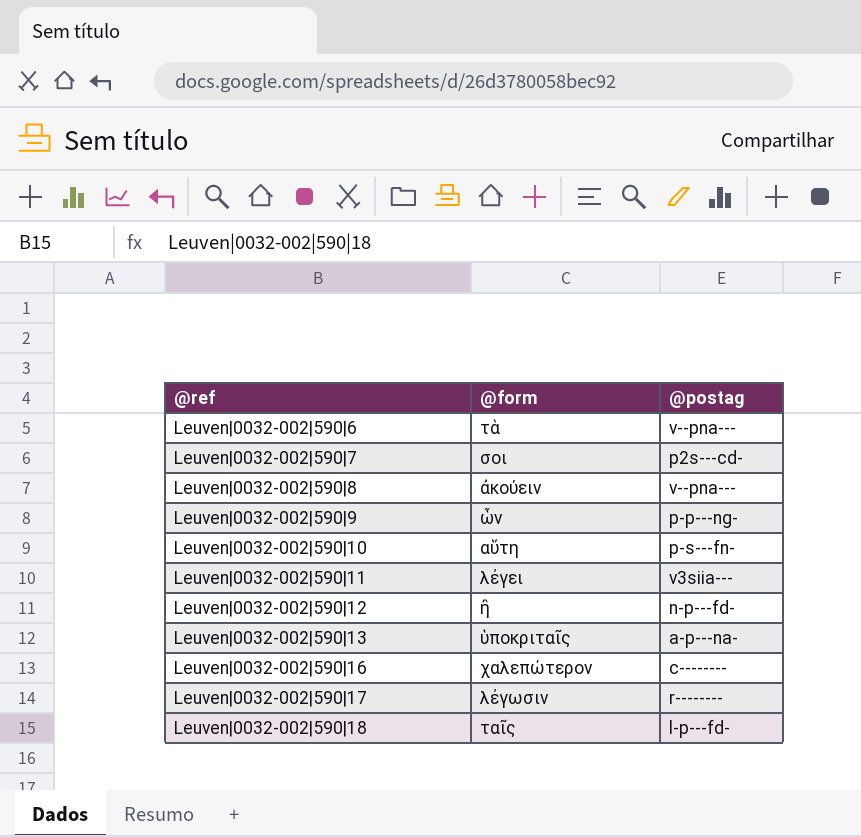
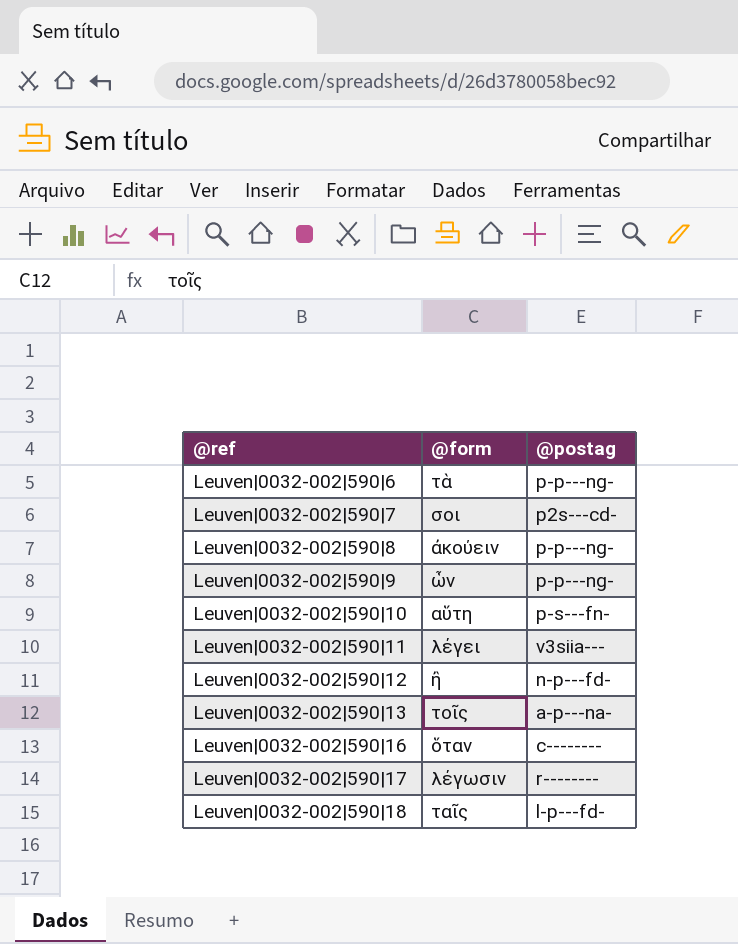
Leuven|0032-002|590|6 | @postag: v--pna--- -> p-p---ng-
Leuven|0032-002|590|8 | @postag: v--pna--- -> p-p---ng-
Leuven|0032-002|590|13 | @form: ὑποκριταῖς -> τοῖς
Leuven|0032-002|590|16 | @form: χαλεπώτερον -> ὅταν

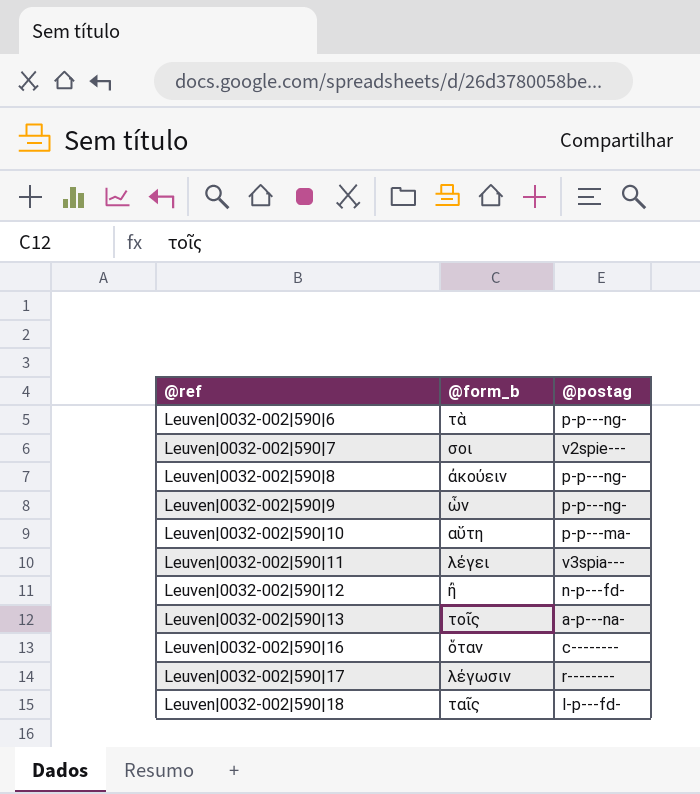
column name: @form -> @form_b
Leuven|0032-002|590|7 | @postag: p2s---cd- -> v2spie---
Leuven|0032-002|590|10 | @postag: p-s---fn- -> p-p---ma-
Leuven|0032-002|590|11 | @postag: v3siia--- -> v3spia---

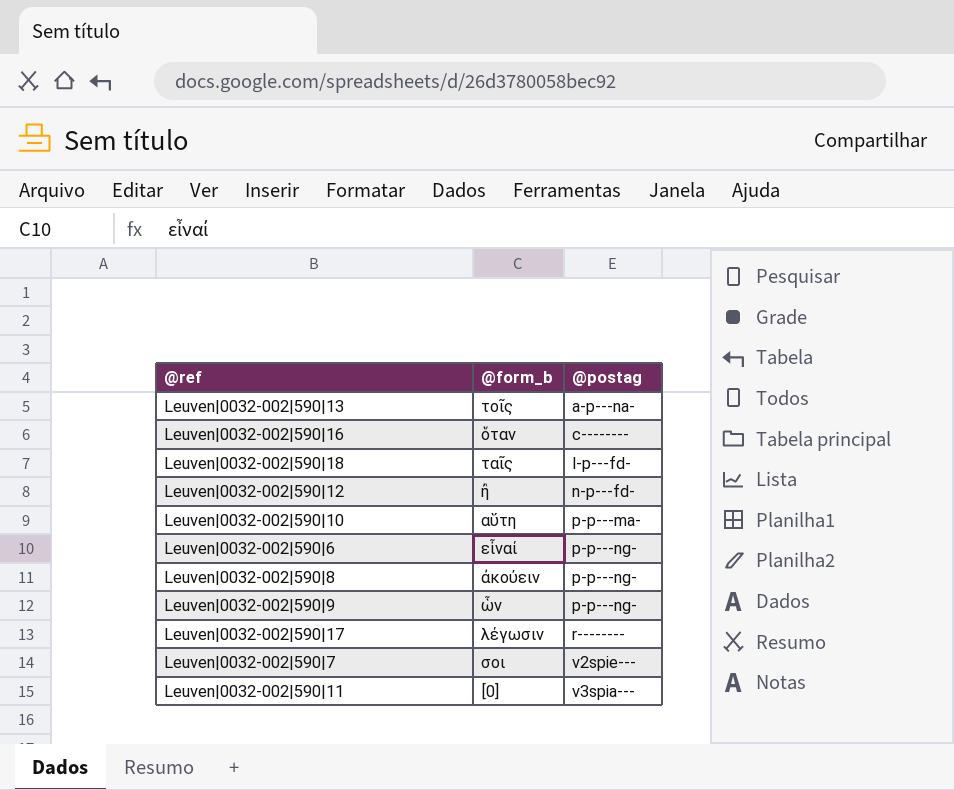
row order: @ref ascending -> @postag ascending
Leuven|0032-002|590|6 | @form_b: τὰ -> εἶναί
Leuven|0032-002|590|11 | @form_b: λέγει -> [0]

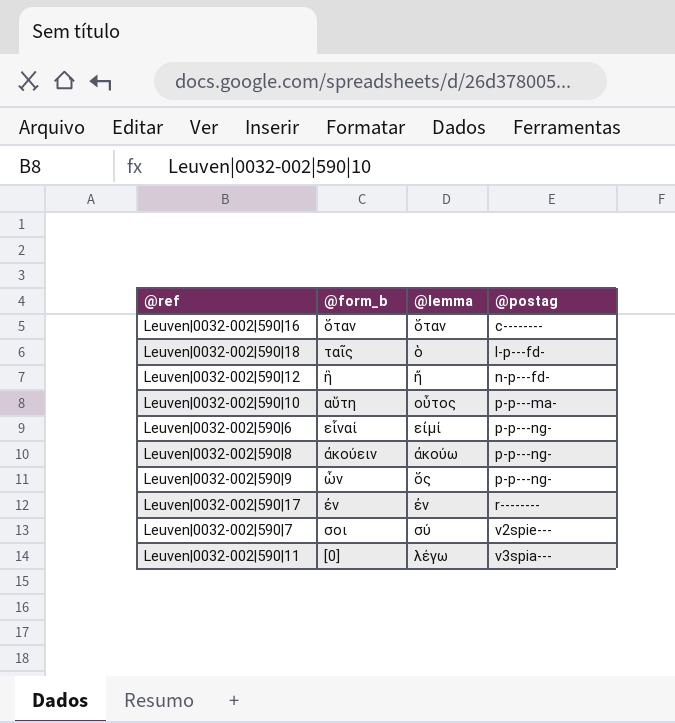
column @lemma | position: none -> 3
row Leuven|0032-002|590|13: τοῖς | a-p---na- -> none
Leuven|0032-002|590|17 | @form_b: λέγωσιν -> ἐν

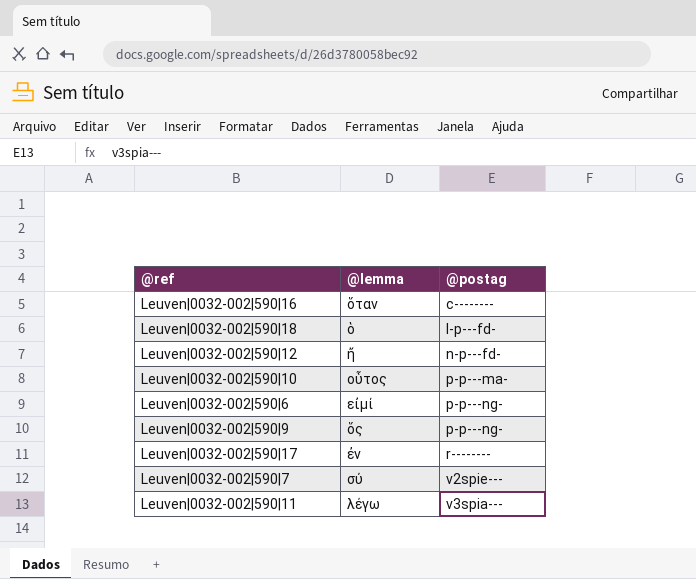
column @form_b | position: 2 -> none
row Leuven|0032-002|590|8: ἀκούειν | ἀκούω | p-p---ng- -> none

